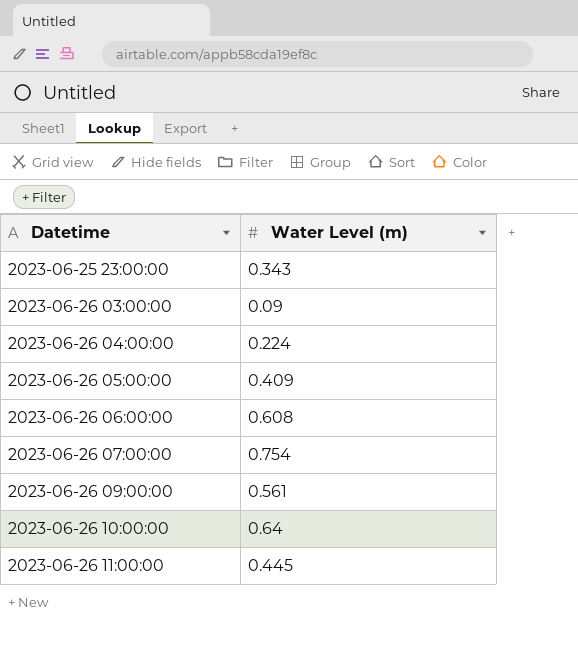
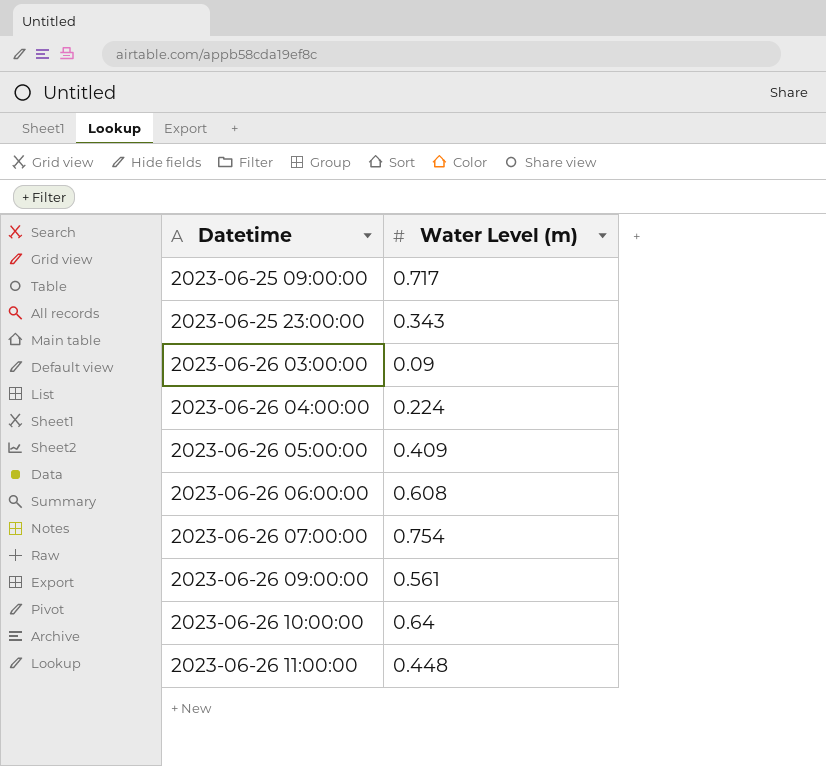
row 2023-06-25 09:00:00: none -> 0.717
2023-06-26 11:00:00 | Water Level (m): 0.445 -> 0.448

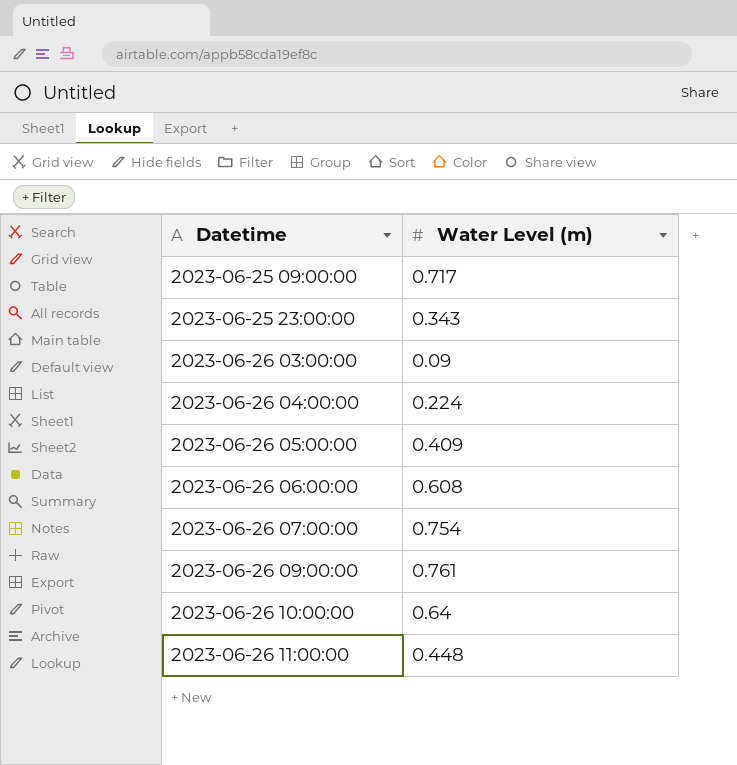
2023-06-26 09:00:00 | Water Level (m): 0.561 -> 0.761

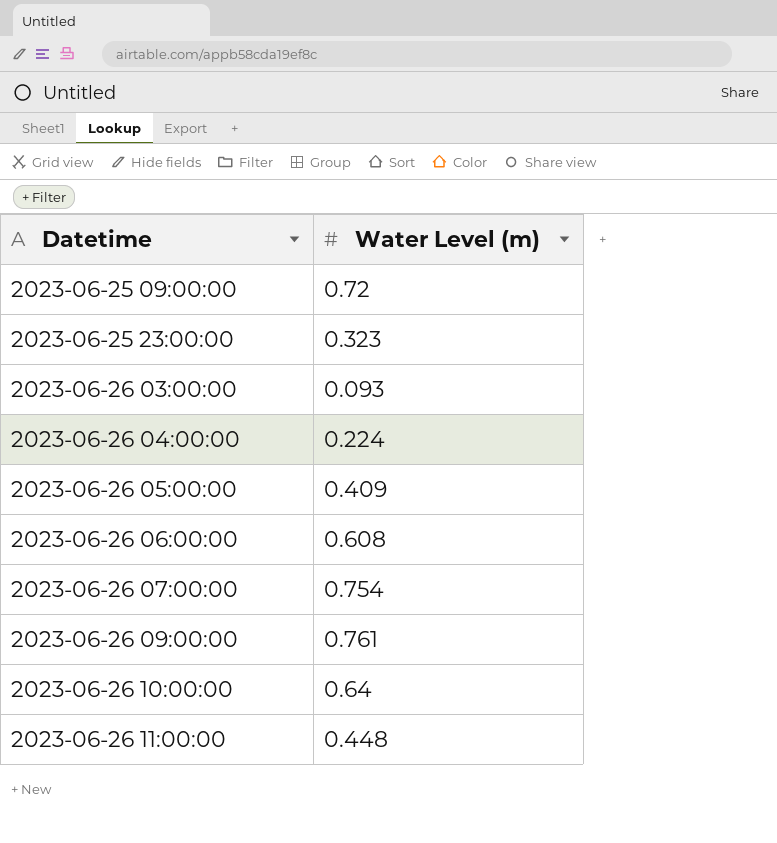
2023-06-25 09:00:00 | Water Level (m): 0.717 -> 0.72
2023-06-25 23:00:00 | Water Level (m): 0.343 -> 0.323
2023-06-26 03:00:00 | Water Level (m): 0.09 -> 0.093

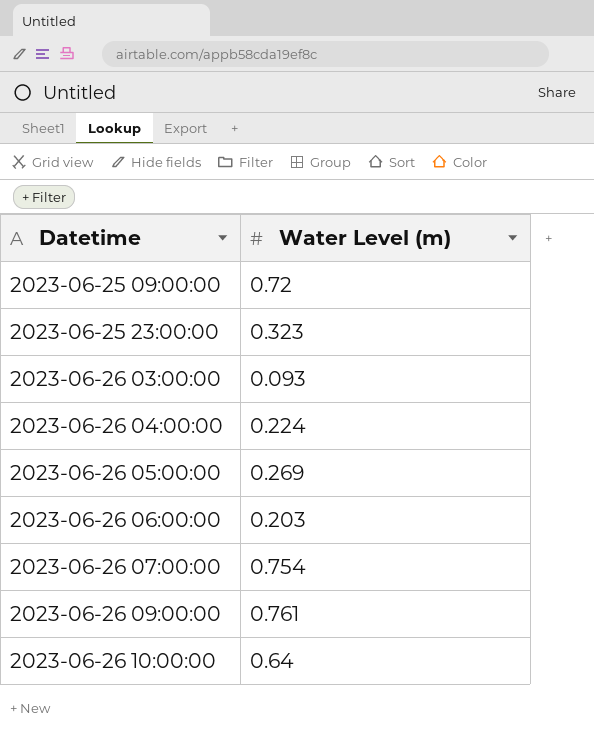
row 2023-06-26 11:00:00: 0.448 -> none
2023-06-26 05:00:00 | Water Level (m): 0.409 -> 0.269
2023-06-26 06:00:00 | Water Level (m): 0.608 -> 0.203

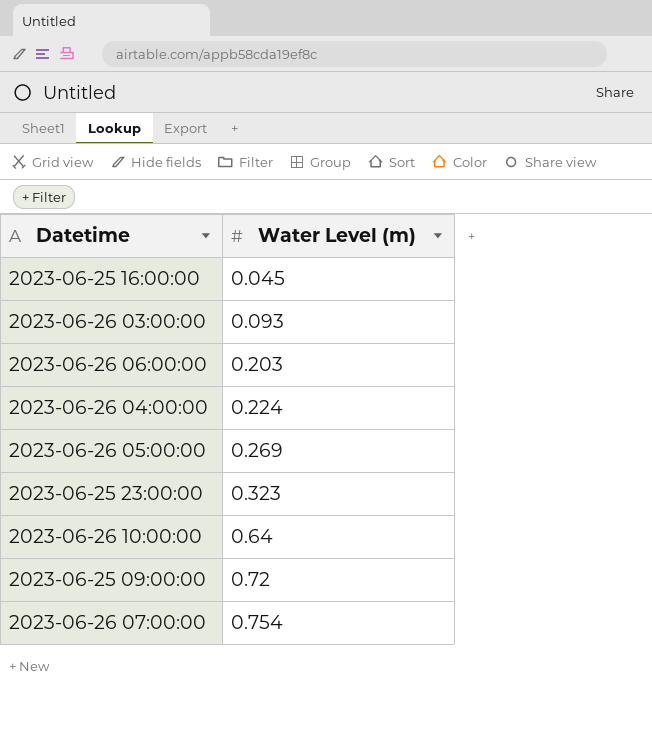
row order: Datetime ascending -> Water Level (m) ascending
row 2023-06-26 09:00:00: 0.761 -> none
row 2023-06-25 16:00:00: none -> 0.045

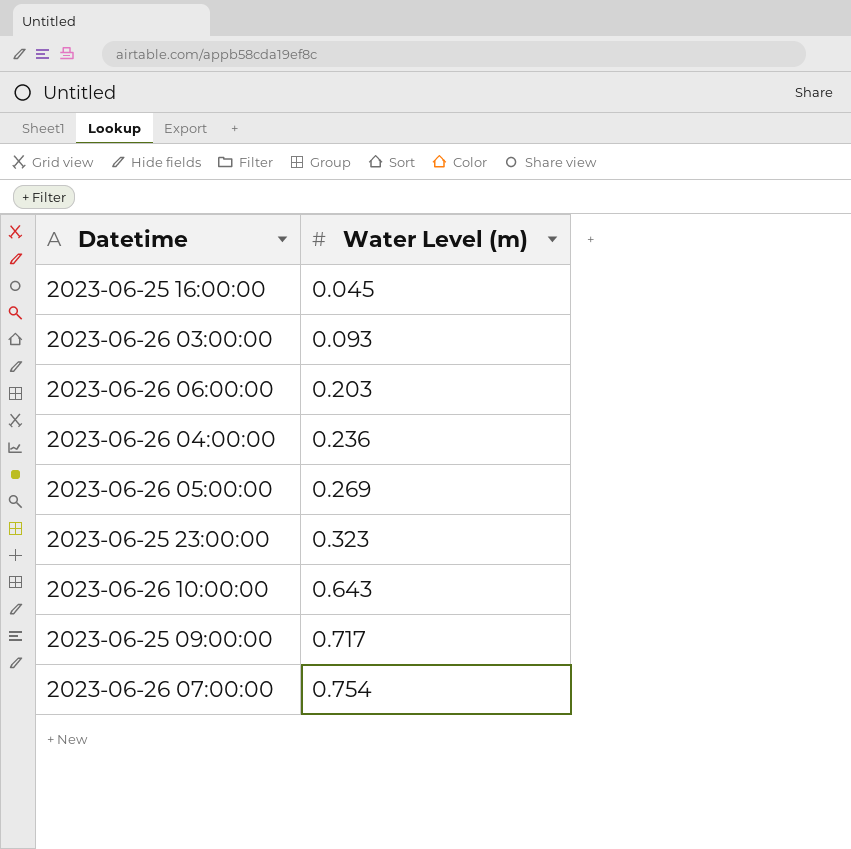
2023-06-26 04:00:00 | Water Level (m): 0.224 -> 0.236
2023-06-26 10:00:00 | Water Level (m): 0.64 -> 0.643
2023-06-25 09:00:00 | Water Level (m): 0.72 -> 0.717

